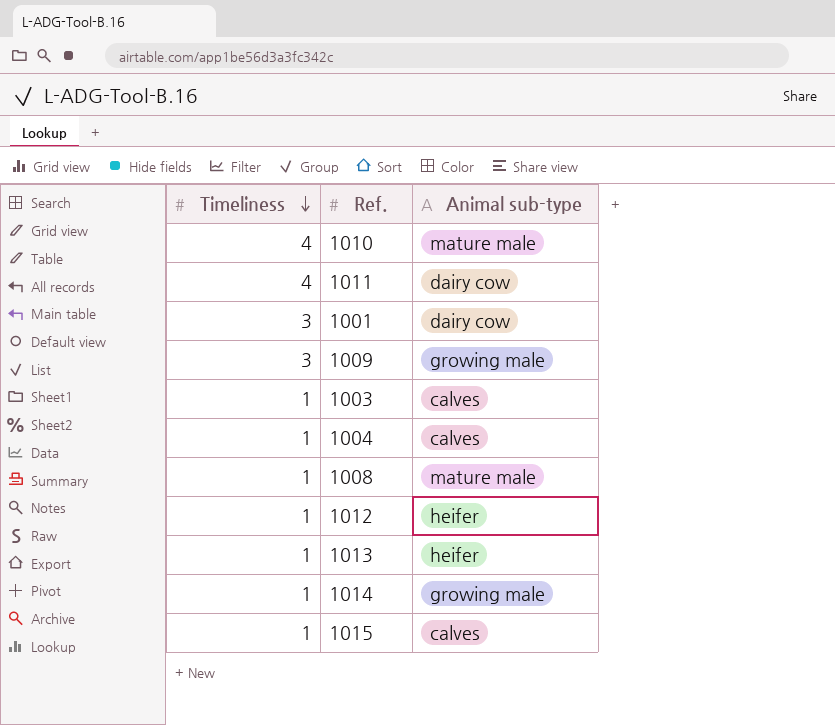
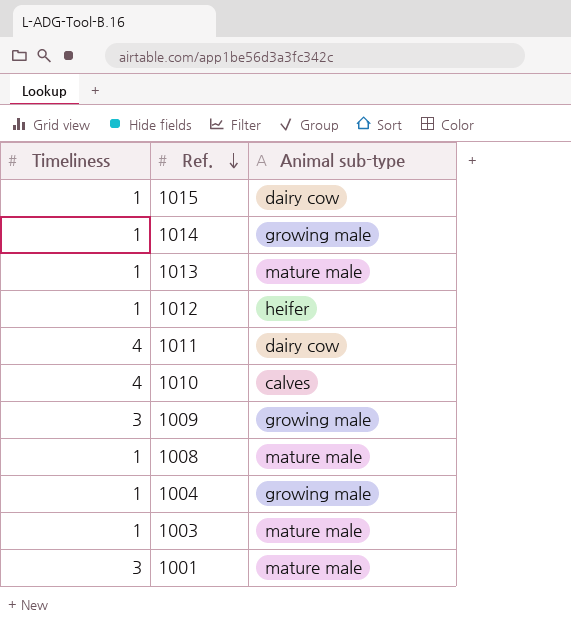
row order: Timeliness descending -> Ref. descending
1015 | Animal sub-type: calves -> dairy cow
1013 | Animal sub-type: heifer -> mature male
1010 | Animal sub-type: mature male -> calves
1004 | Animal sub-type: calves -> growing male
1003 | Animal sub-type: calves -> mature male
1001 | Animal sub-type: dairy cow -> mature male

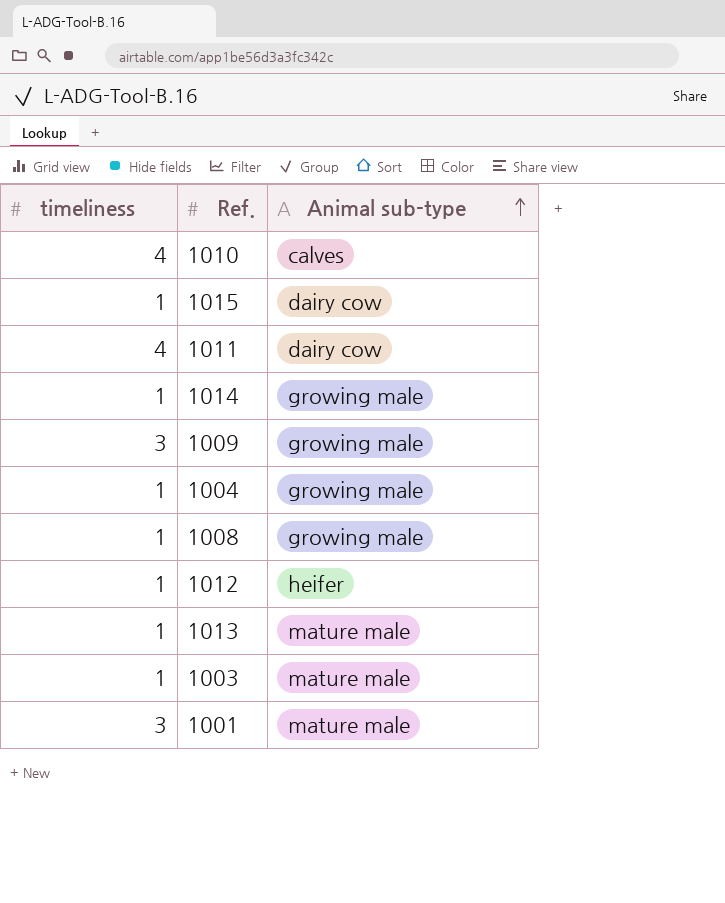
row order: Ref. descending -> Animal sub-type ascending
column name: Timeliness -> timeliness
1008 | Animal sub-type: mature male -> growing male

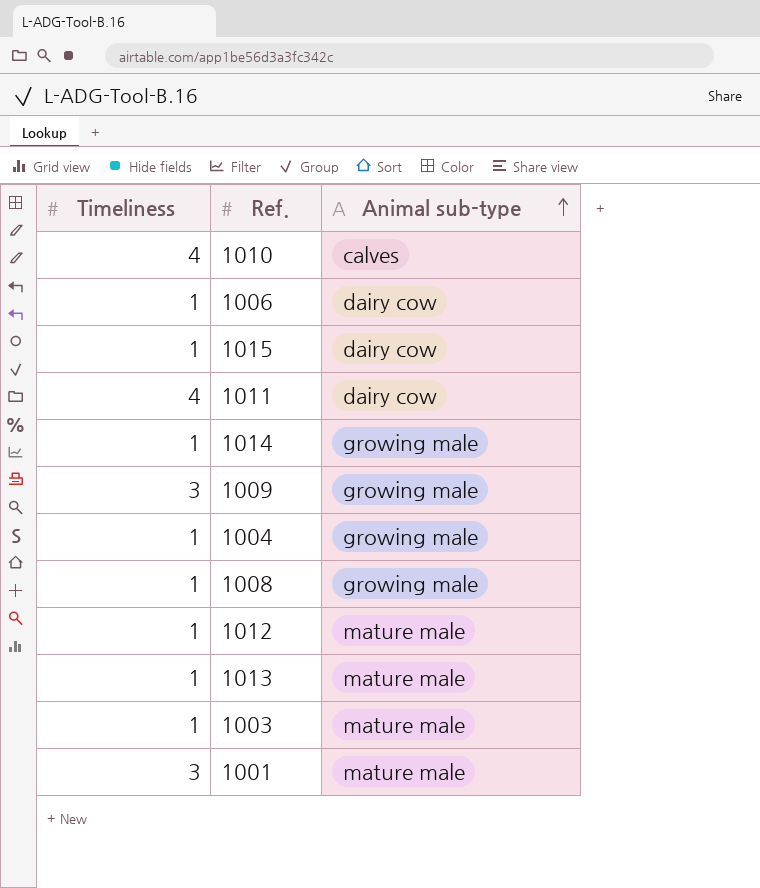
column name: timeliness -> Timeliness
row 1006: none -> 1 | dairy cow
1012 | Animal sub-type: heifer -> mature male

